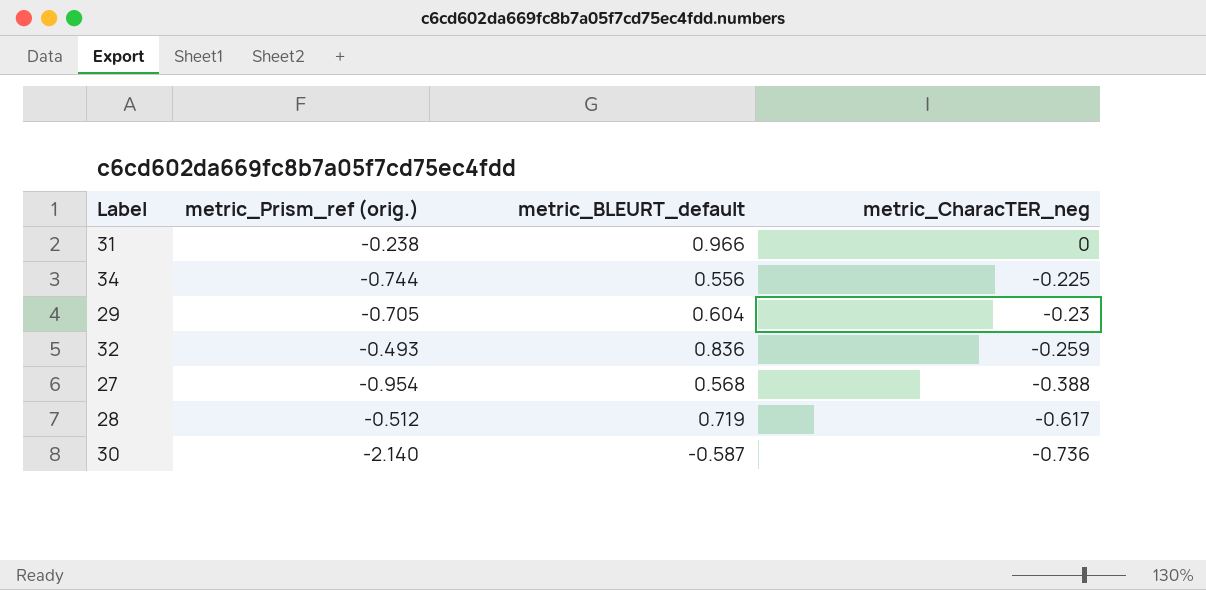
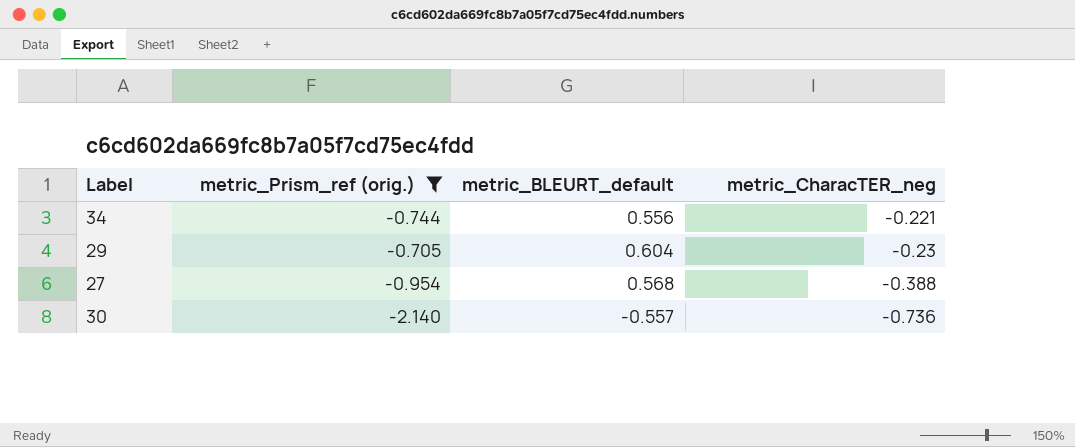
filter: none -> metric_Prism_ref (orig.) <= -0.705
34 | metric_CharacTER_neg: -0.225 -> -0.221
30 | metric_BLEURT_default: -0.587 -> -0.557

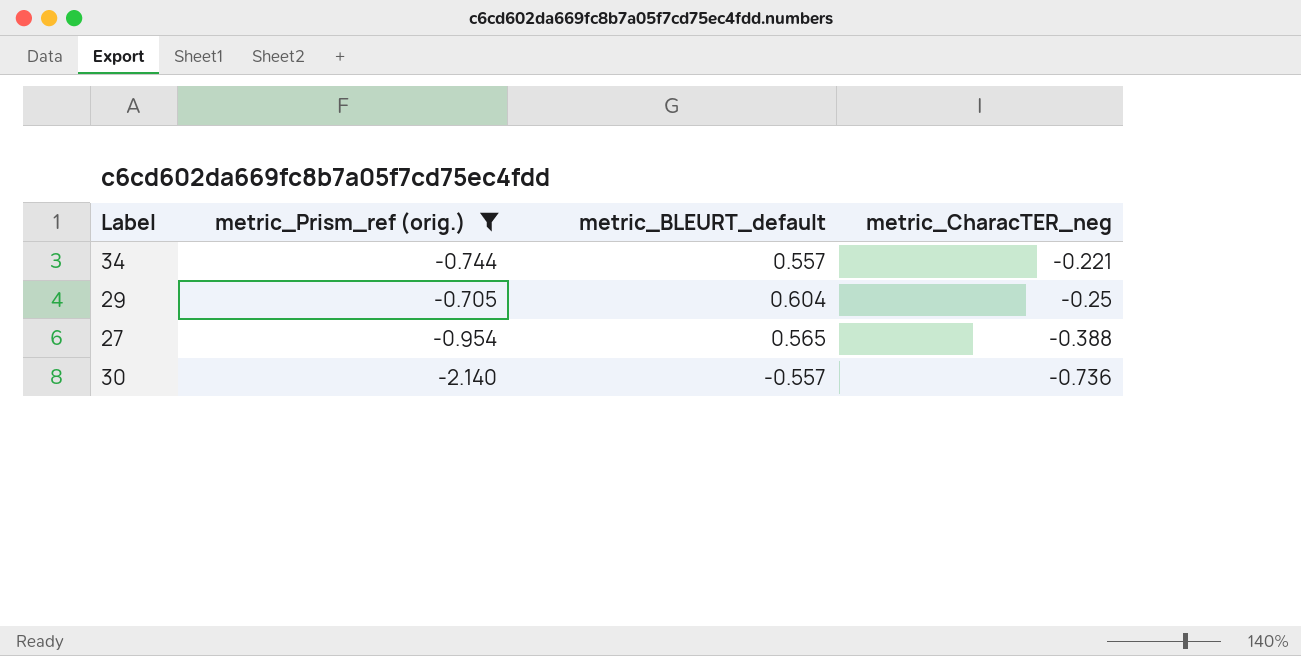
34 | metric_BLEURT_default: 0.556 -> 0.557
29 | metric_CharacTER_neg: -0.23 -> -0.25
27 | metric_BLEURT_default: 0.568 -> 0.565

